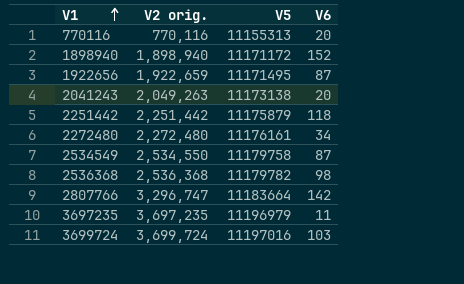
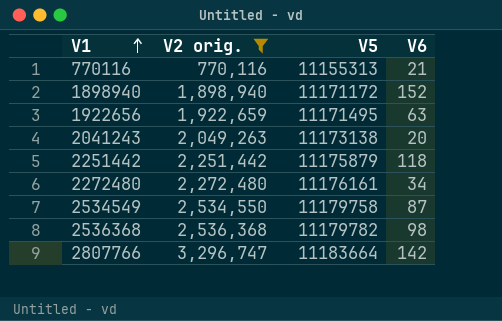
filter: none -> V2 orig. <= 3,296,747
770116 | V6: 20 -> 21
1922656 | V6: 87 -> 63

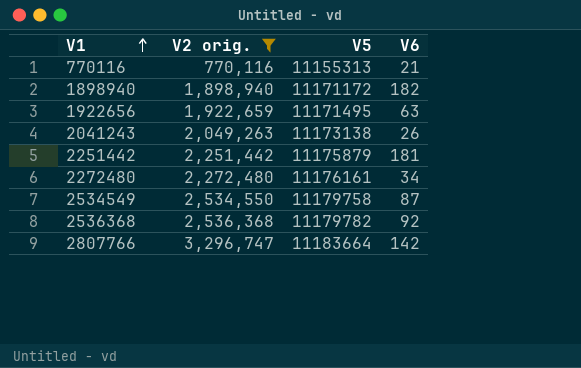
1898940 | V6: 152 -> 182
2041243 | V6: 20 -> 26
2251442 | V6: 118 -> 181
2536368 | V6: 98 -> 92

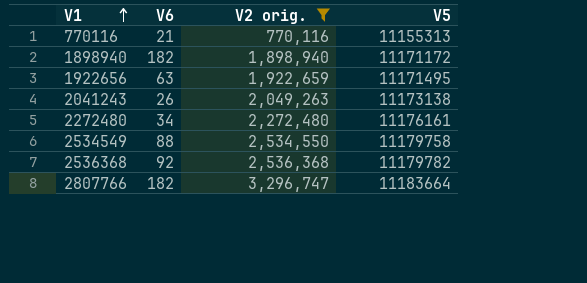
column V6 | position: 4 -> 2
row 2251442: 2,251,442 | 11175879 | 181 -> none
2534549 | V6: 87 -> 88
2807766 | V6: 142 -> 182

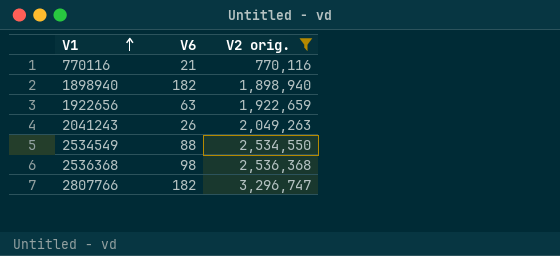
column V5 | position: 4 -> none
row 2272480: 34 | 2,272,480 | 11176161 -> none
2536368 | V6: 92 -> 98

